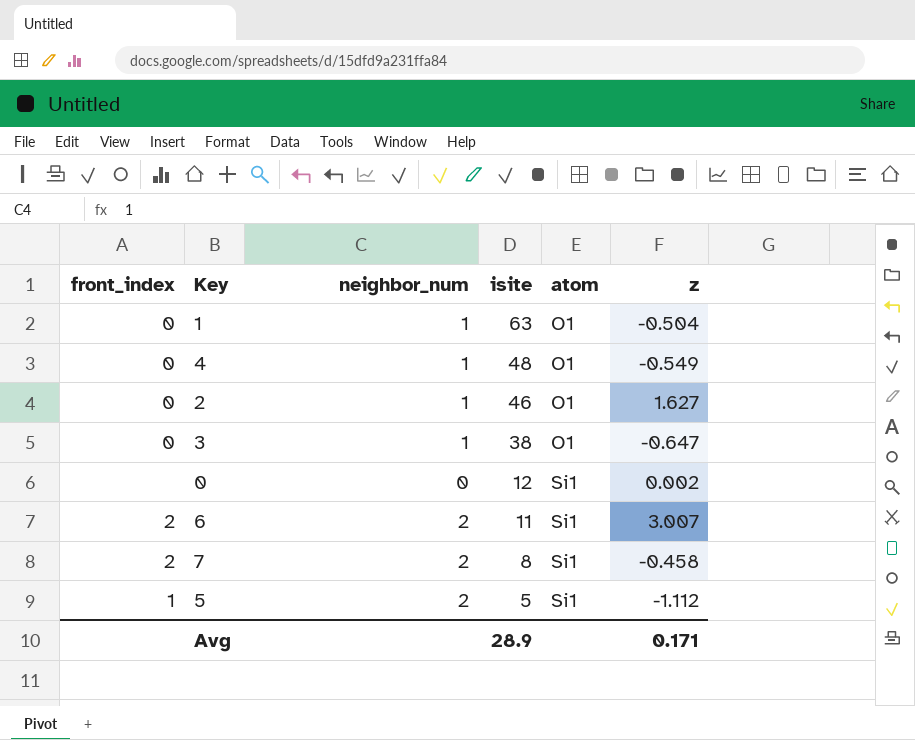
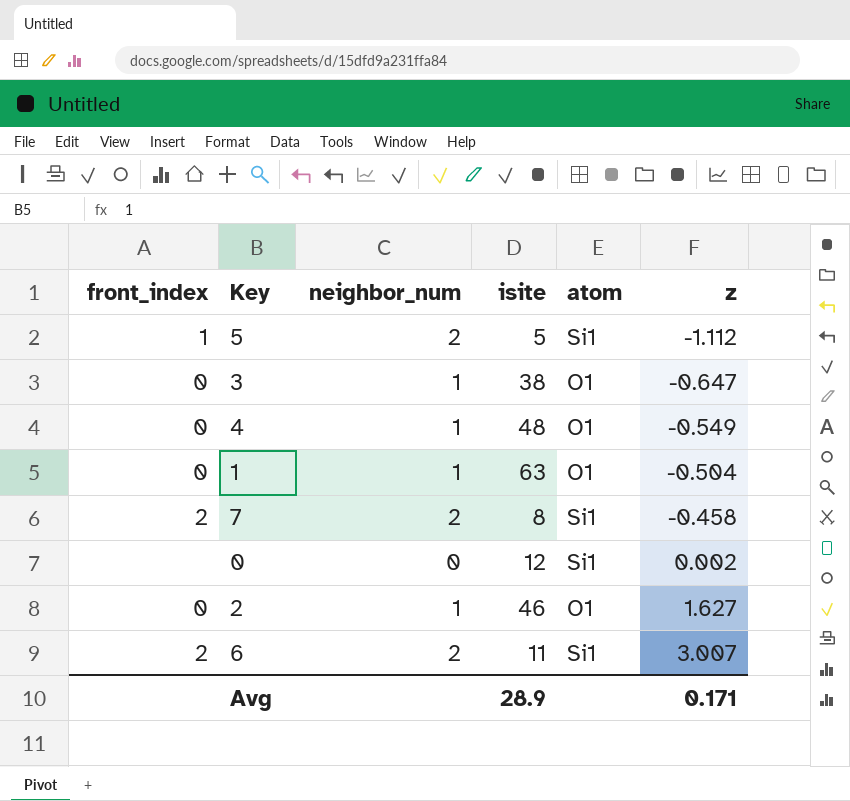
row order: isite descending -> z ascending

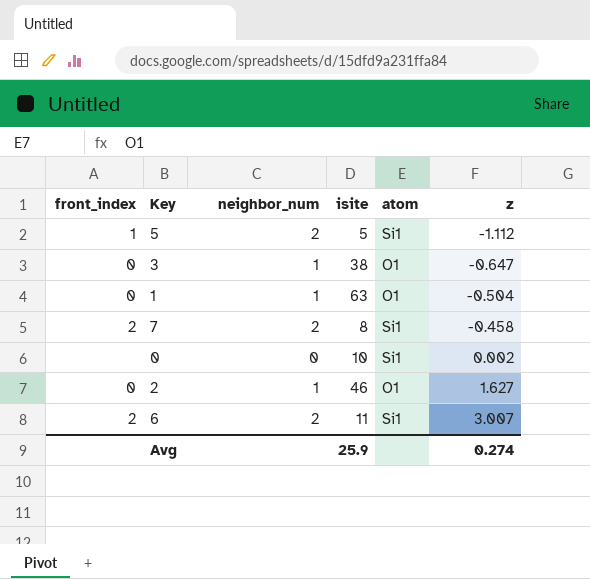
row 4: 0 | 1 | 48 | O1 | -0.549 -> none
0 | isite: 12 -> 10
Avg | isite: 28.9 -> 25.9
Avg | z: 0.171 -> 0.274

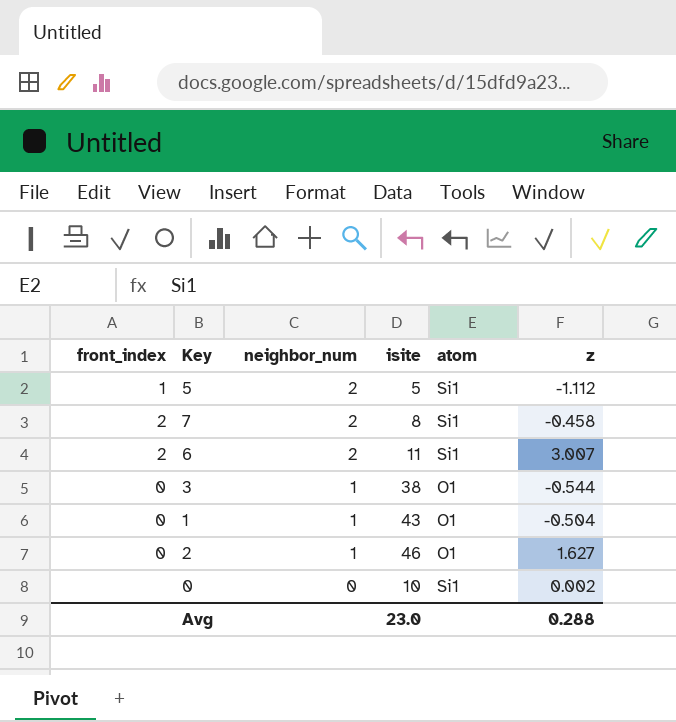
row order: z ascending -> neighbor_num descending
3 | z: -0.647 -> -0.544
1 | isite: 63 -> 43
Avg | isite: 25.9 -> 23.0
Avg | z: 0.274 -> 0.288

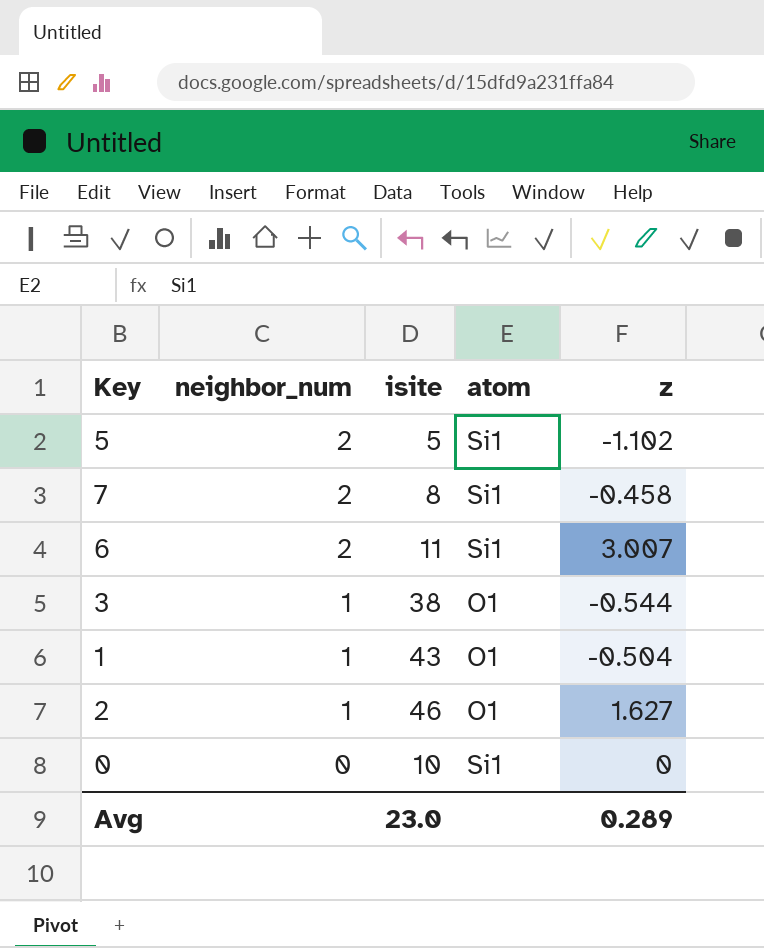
column front_index | position: 1 -> none
5 | z: -1.112 -> -1.102
0 | z: 0.002 -> 0
Avg | z: 0.288 -> 0.289

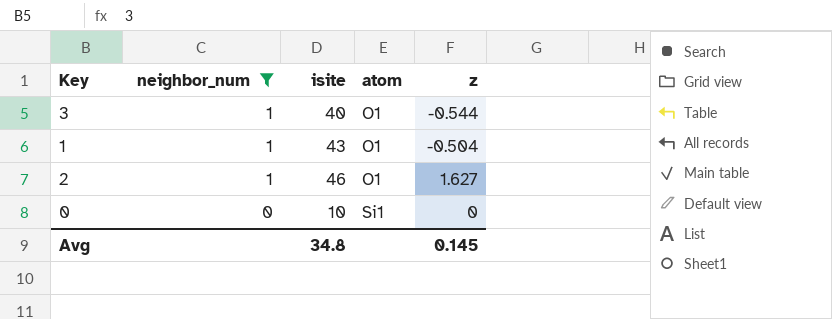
filter: none -> neighbor_num != 2
3 | isite: 38 -> 40
Avg | isite: 23.0 -> 34.8
Avg | z: 0.289 -> 0.145

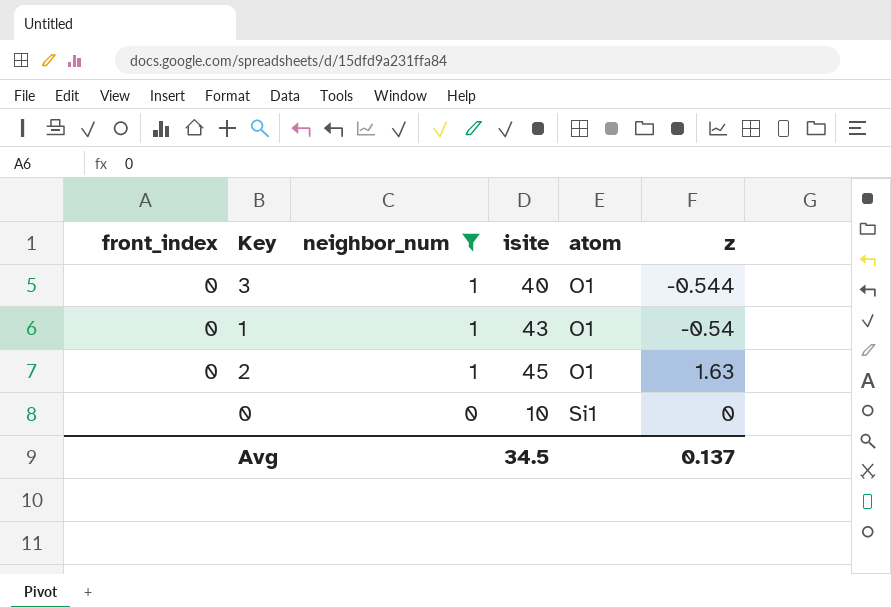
column front_index | position: none -> 1
1 | z: -0.504 -> -0.54
2 | isite: 46 -> 45
2 | z: 1.627 -> 1.63
Avg | isite: 34.8 -> 34.5
Avg | z: 0.145 -> 0.137

